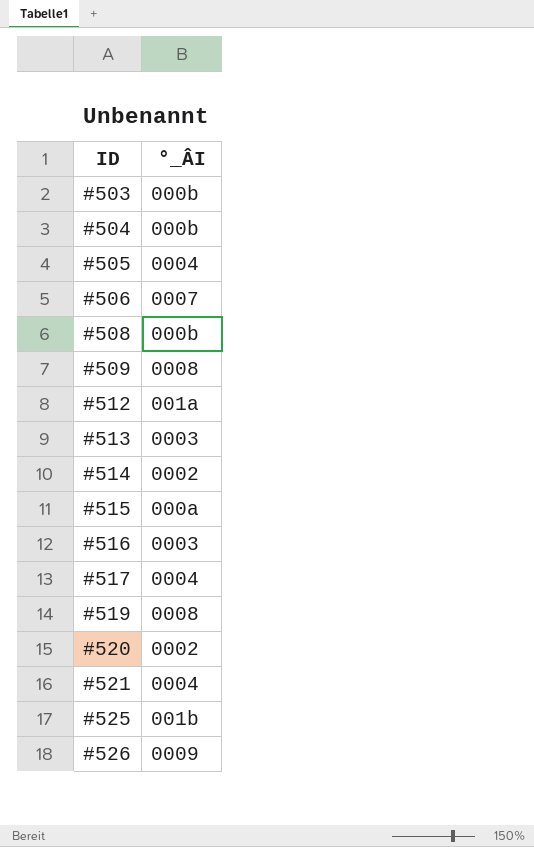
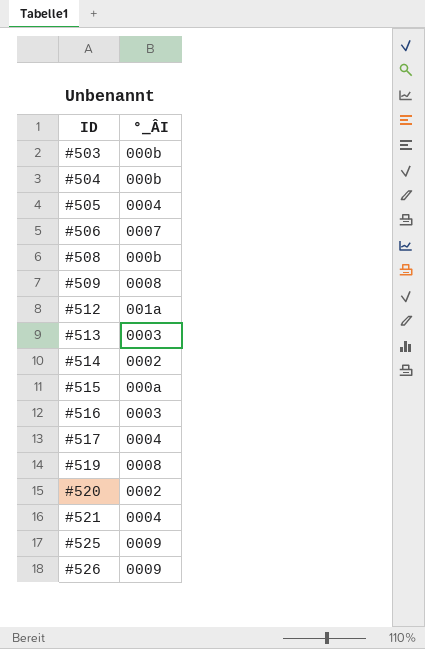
#525 | °_ÂI: 001b -> 0009

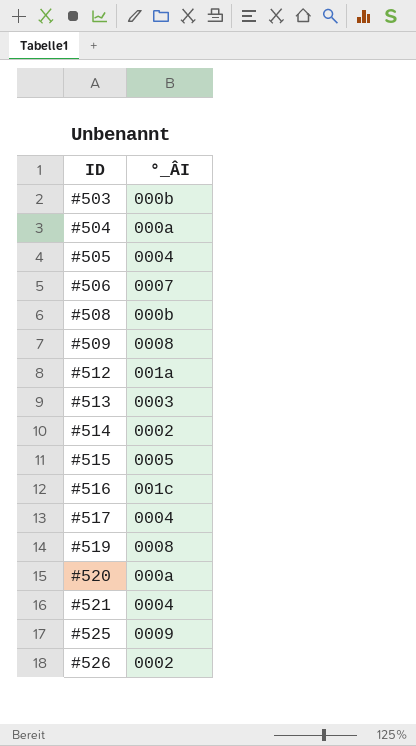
#504 | °_ÂI: 000b -> 000a
#515 | °_ÂI: 000a -> 0005
#516 | °_ÂI: 0003 -> 001c
#520 | °_ÂI: 0002 -> 000a
#526 | °_ÂI: 0009 -> 0002

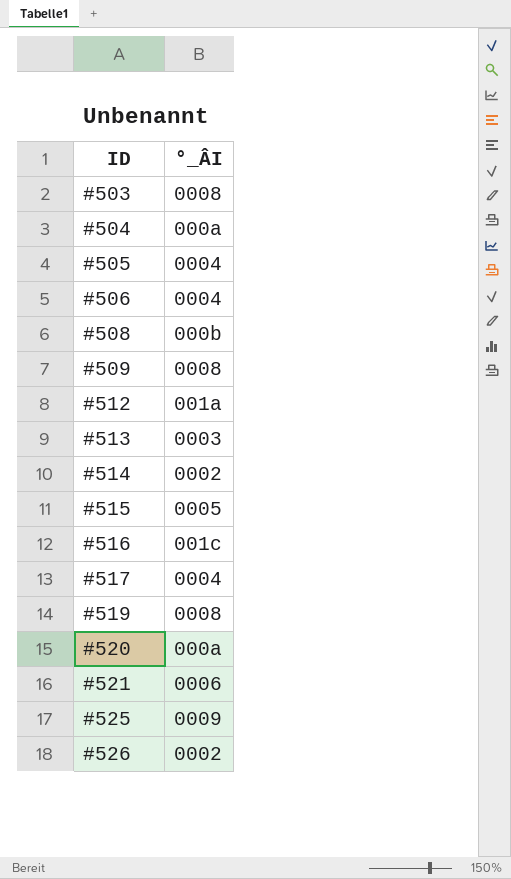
#503 | °_ÂI: 000b -> 0008
#506 | °_ÂI: 0007 -> 0004
#521 | °_ÂI: 0004 -> 0006

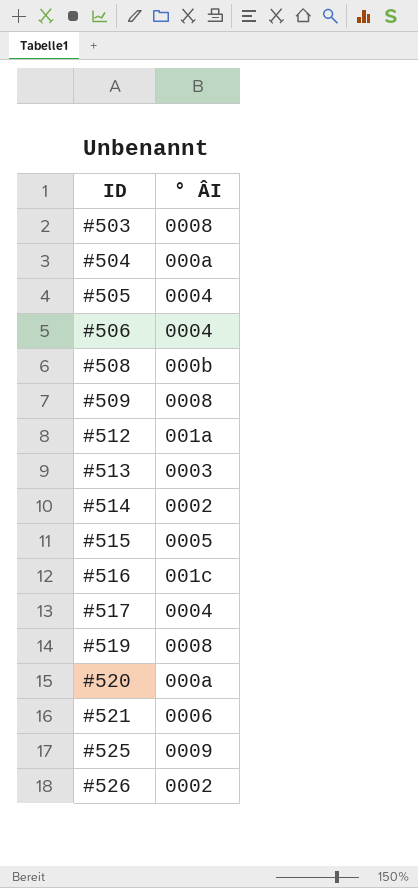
column name: °_ÂI -> ° ÂI

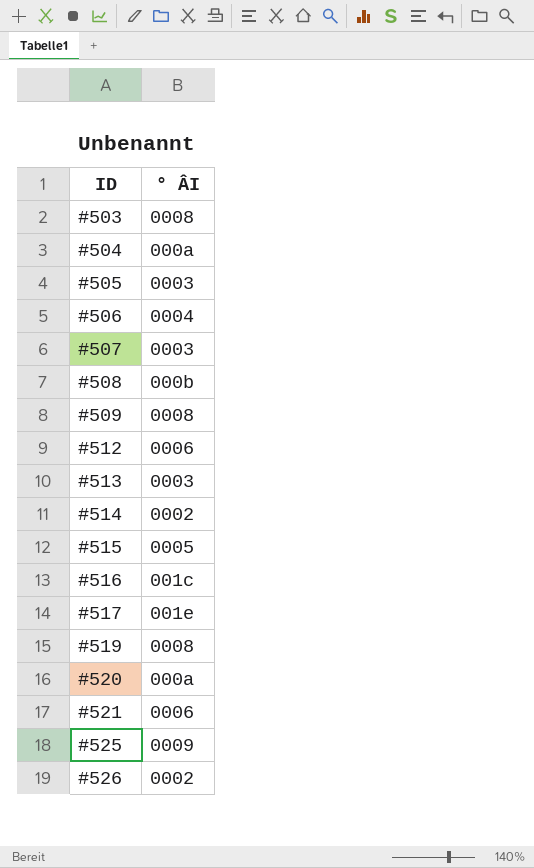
#505 | ° ÂI: 0004 -> 0003
row #507: none -> 0003
#512 | ° ÂI: 001a -> 0006
#517 | ° ÂI: 0004 -> 001e

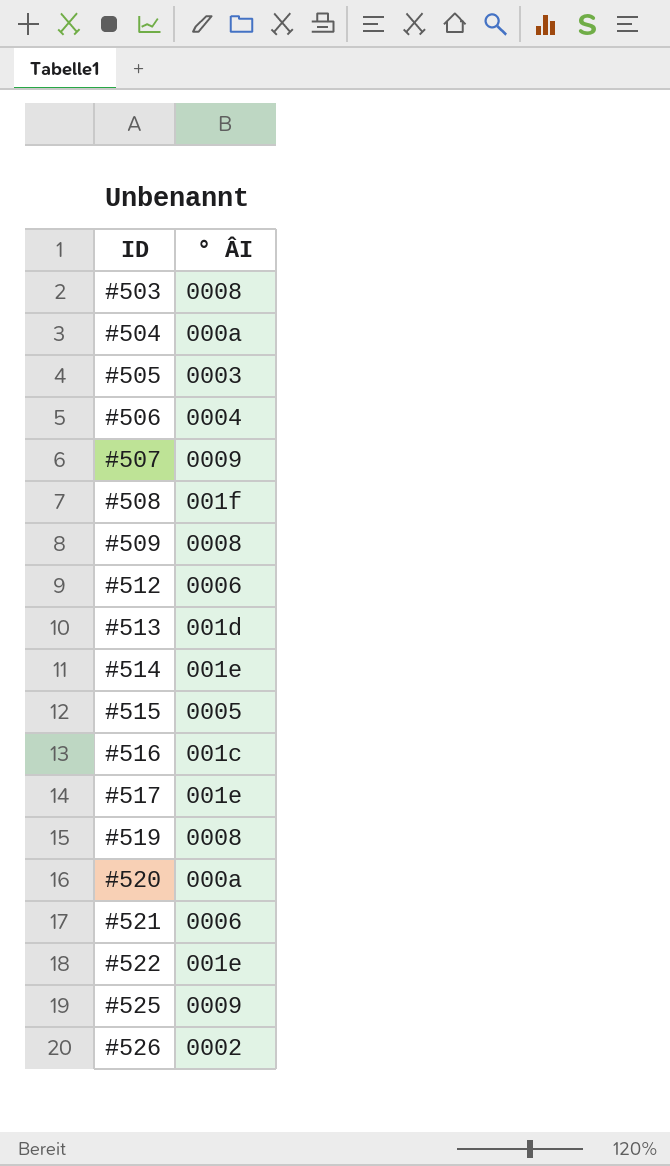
#507 | ° ÂI: 0003 -> 0009
#508 | ° ÂI: 000b -> 001f
#513 | ° ÂI: 0003 -> 001d
#514 | ° ÂI: 0002 -> 001e
row #522: none -> 001e

